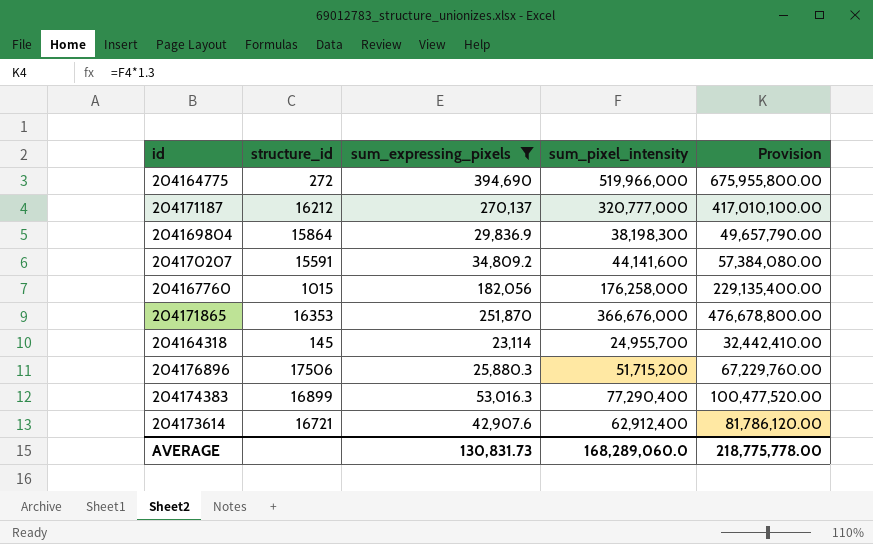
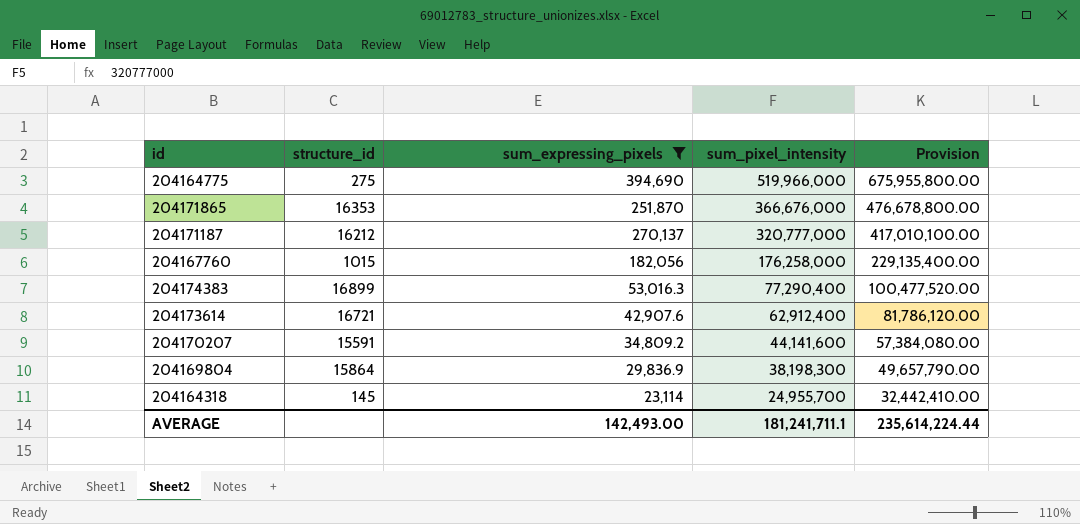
row order: none -> sum_pixel_intensity descending
row 204176896: 17506 | 25,880.3 | 51,715,200 | 67,229,760.00 -> none
204164775 | structure_id: 272 -> 275
AVERAGE | sum_expressing_pixels: 130,831.73 -> 142,493.00
AVERAGE | sum_pixel_intensity: 168,289,060.0 -> 181,241,711.1
AVERAGE | Provision: 218,775,778.00 -> 235,614,224.44

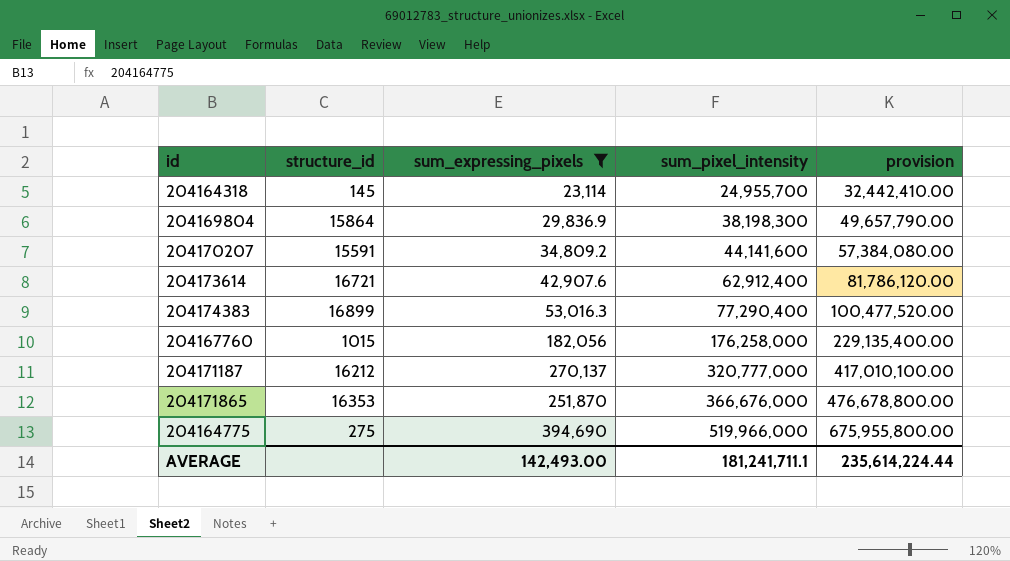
row order: sum_pixel_intensity descending -> sum_pixel_intensity ascending
column name: Provision -> provision

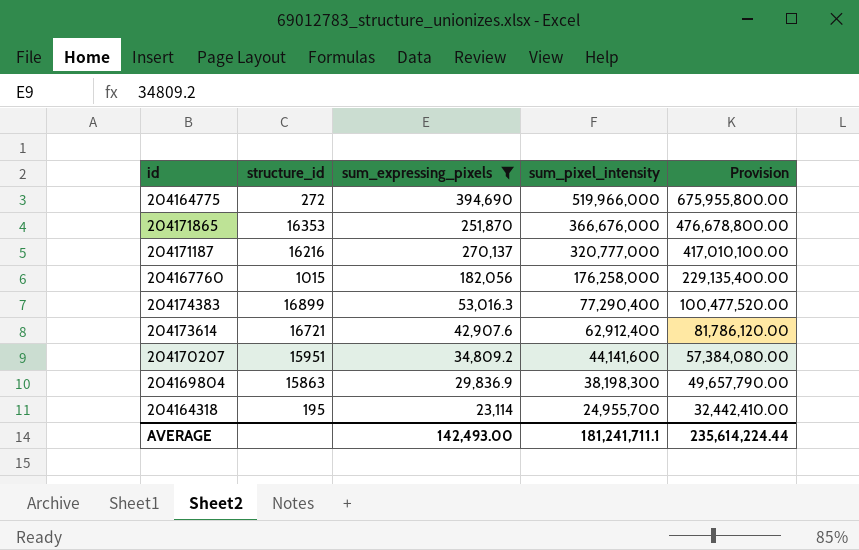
row order: sum_pixel_intensity ascending -> sum_pixel_intensity descending
column name: provision -> Provision
204164775 | structure_id: 275 -> 272
204171187 | structure_id: 16212 -> 16216
204170207 | structure_id: 15591 -> 15951
204169804 | structure_id: 15864 -> 15863
204164318 | structure_id: 145 -> 195

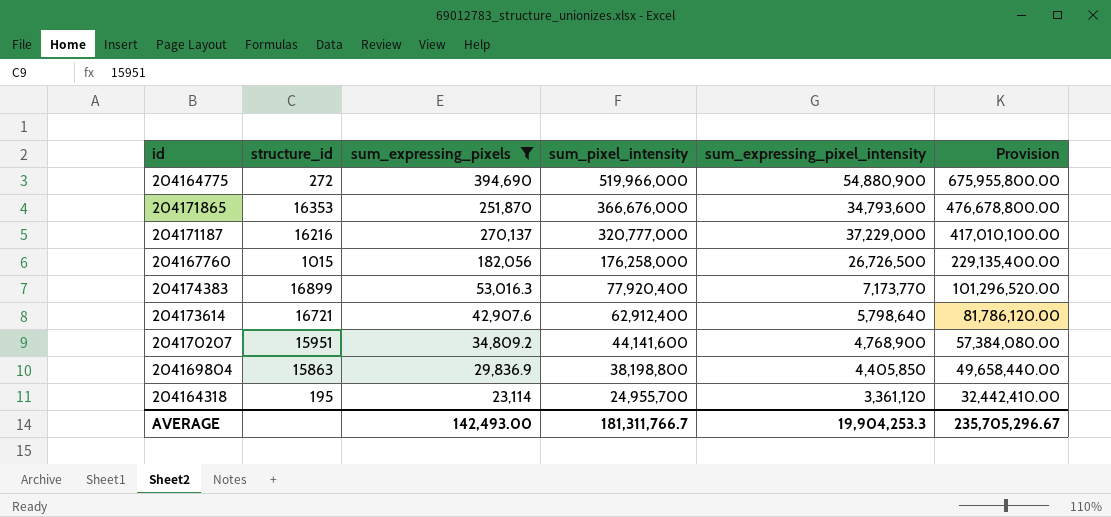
column sum_expressing_pixel_intensity | position: none -> 5
204174383 | sum_pixel_intensity: 77,290,400 -> 77,920,400
204174383 | Provision: 100,477,520.00 -> 101,296,520.00
204169804 | sum_pixel_intensity: 38,198,300 -> 38,198,800
204169804 | Provision: 49,657,790.00 -> 49,658,440.00
AVERAGE | sum_pixel_intensity: 181,241,711.1 -> 181,311,766.7
AVERAGE | Provision: 235,614,224.44 -> 235,705,296.67

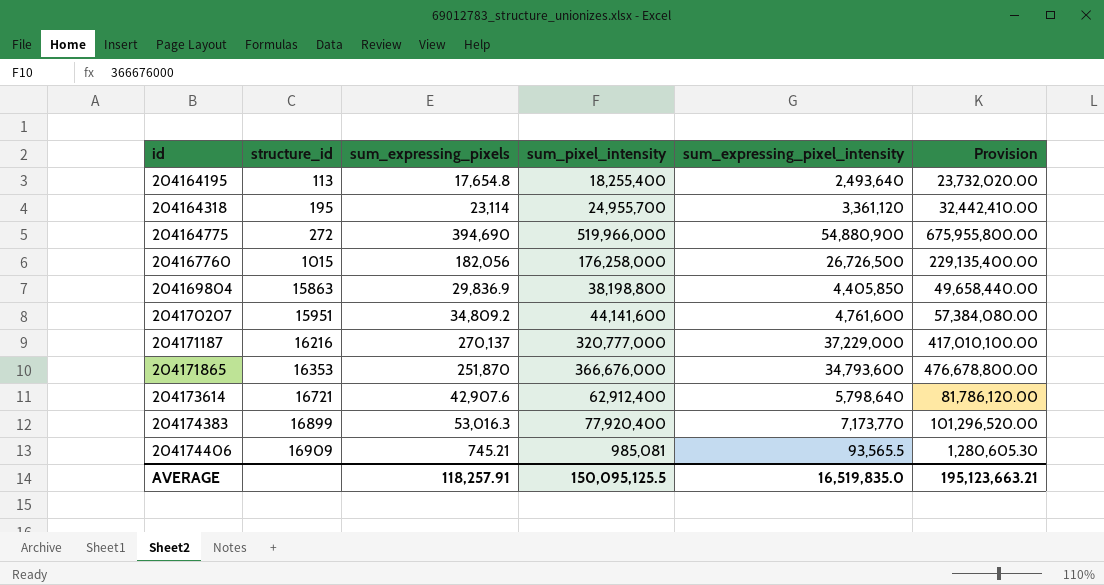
filter: sum_expressing_pixels >= 23,114 -> none
row order: sum_pixel_intensity descending -> id ascending
204170207 | sum_expressing_pixel_intensity: 4,768,900 -> 4,761,600
AVERAGE | sum_expressing_pixels: 142,493.00 -> 118,257.91
AVERAGE | sum_pixel_intensity: 181,311,766.7 -> 150,095,125.5
AVERAGE | sum_expressing_pixel_intensity: 19,904,253.3 -> 16,519,835.0
AVERAGE | Provision: 235,705,296.67 -> 195,123,663.21

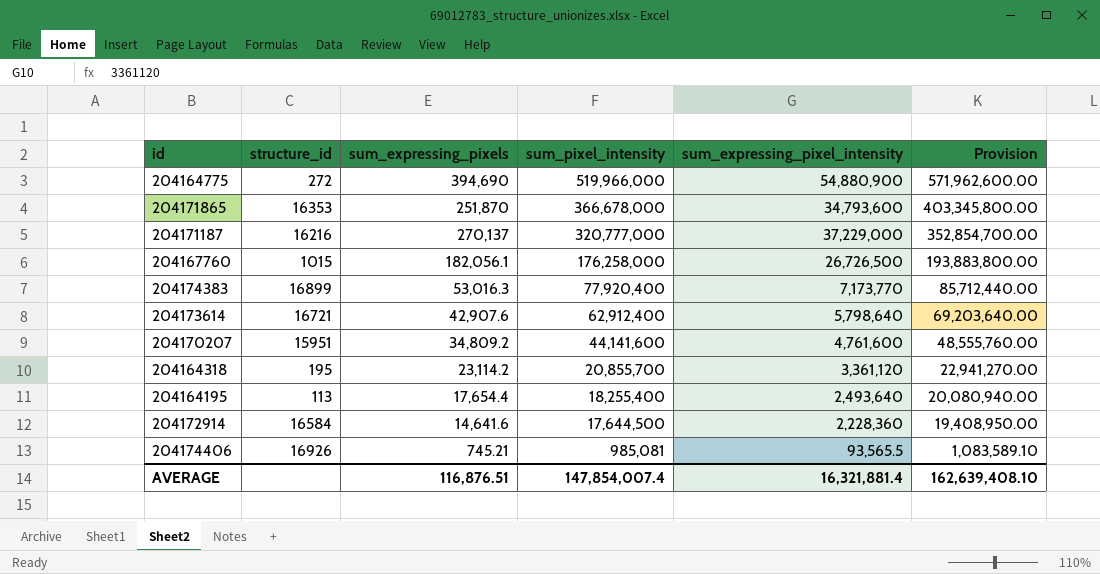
row order: id ascending -> sum_pixel_intensity descending
column Provision | formula: [sum_pixel_intensity] * 1.3 -> [sum_pixel_intensity] * 1.1
row 204169804: 15863 | 29,836.9 | 38,198,800 | 4,405,850 | 49,658,440.00 -> none
204171865 | sum_pixel_intensity: 366,676,000 -> 366,678,000
204167760 | sum_expressing_pixels: 182,056 -> 182,056.1
204164318 | sum_expressing_pixels: 23,114 -> 23,114.2
204164318 | sum_pixel_intensity: 24,955,700 -> 20,855,700
204164195 | sum_expressing_pixels: 17,654.8 -> 17,654.4
row 204172914: none -> 16584 | 14,641.6 | 17,644,500 | 2,228,360 | 19,408,950.00
204174406 | structure_id: 16909 -> 16926
AVERAGE | sum_expressing_pixels: 118,257.91 -> 116,876.51
AVERAGE | sum_pixel_intensity: 150,095,125.5 -> 147,854,007.4
AVERAGE | sum_expressing_pixel_intensity: 16,519,835.0 -> 16,321,881.4
AVERAGE | Provision: 195,123,663.21 -> 162,639,408.10

